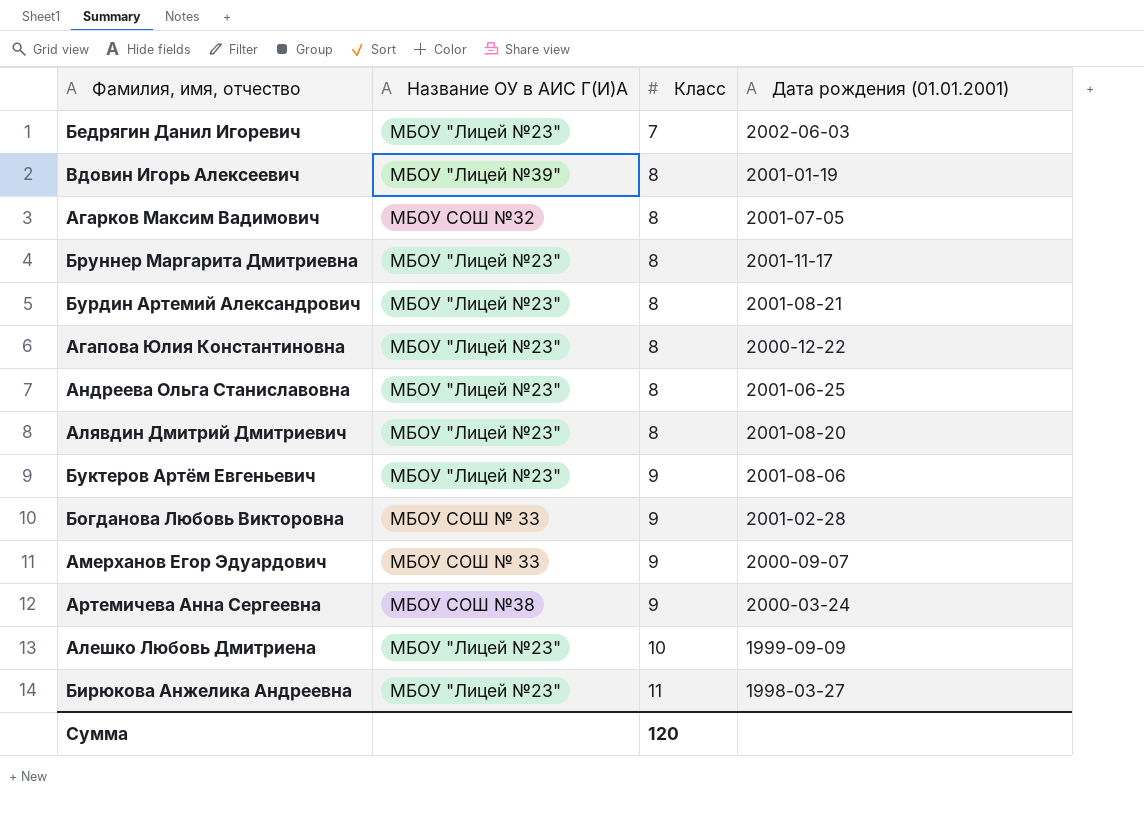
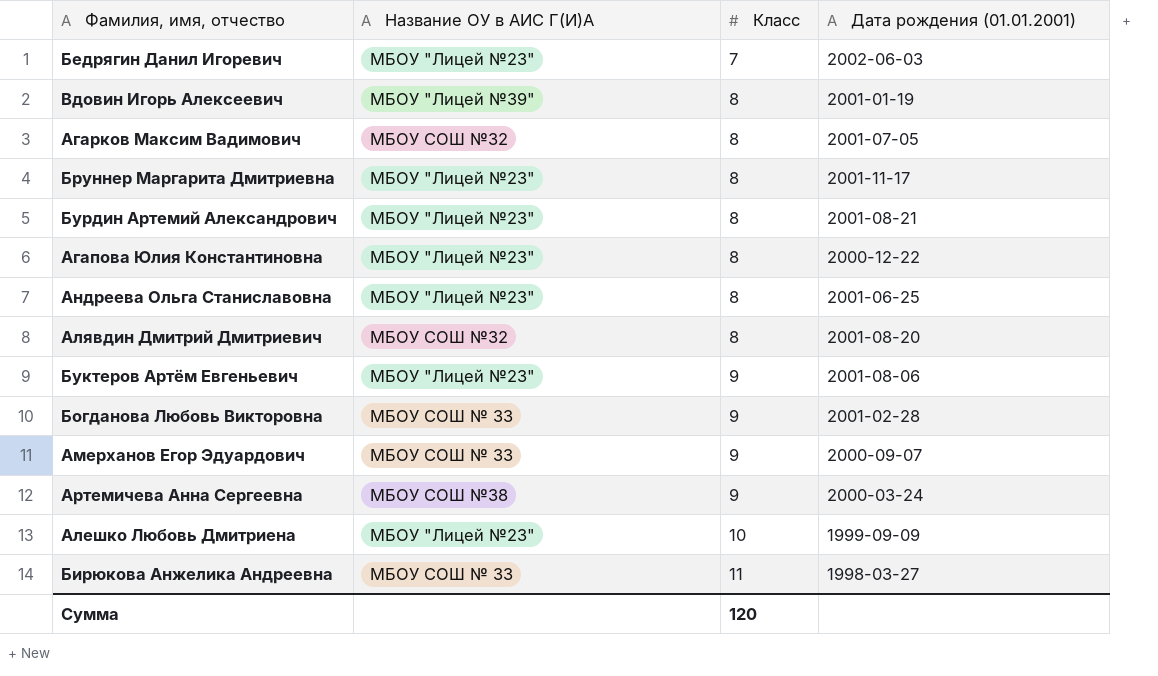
Алявдин Дмитрий Дмитриевич | Название ОУ в АИС Г(И)А: МБОУ "Лицей №23" -> МБОУ СОШ №32
Бирюкова Анжелика Андреевна | Название ОУ в АИС Г(И)А: МБОУ "Лицей №23" -> МБОУ СОШ № 33

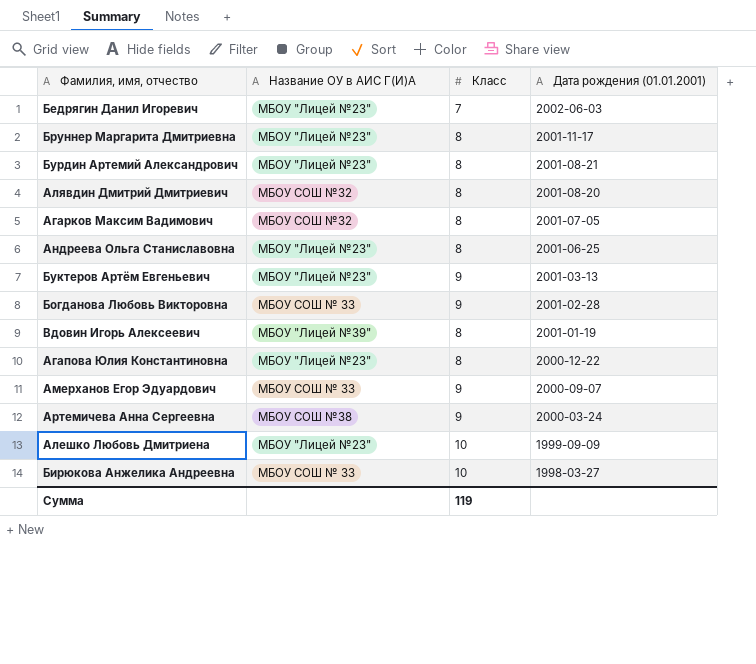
row order: Класс ascending -> Дата рождения (01.01.2001) descending
Буктеров Артём Евгеньевич | Дата рождения (01.01.2001): 2001-08-06 -> 2001-03-13
Бирюкова Анжелика Андреевна | Класс: 11 -> 10
Сумма | Класс: 120 -> 119

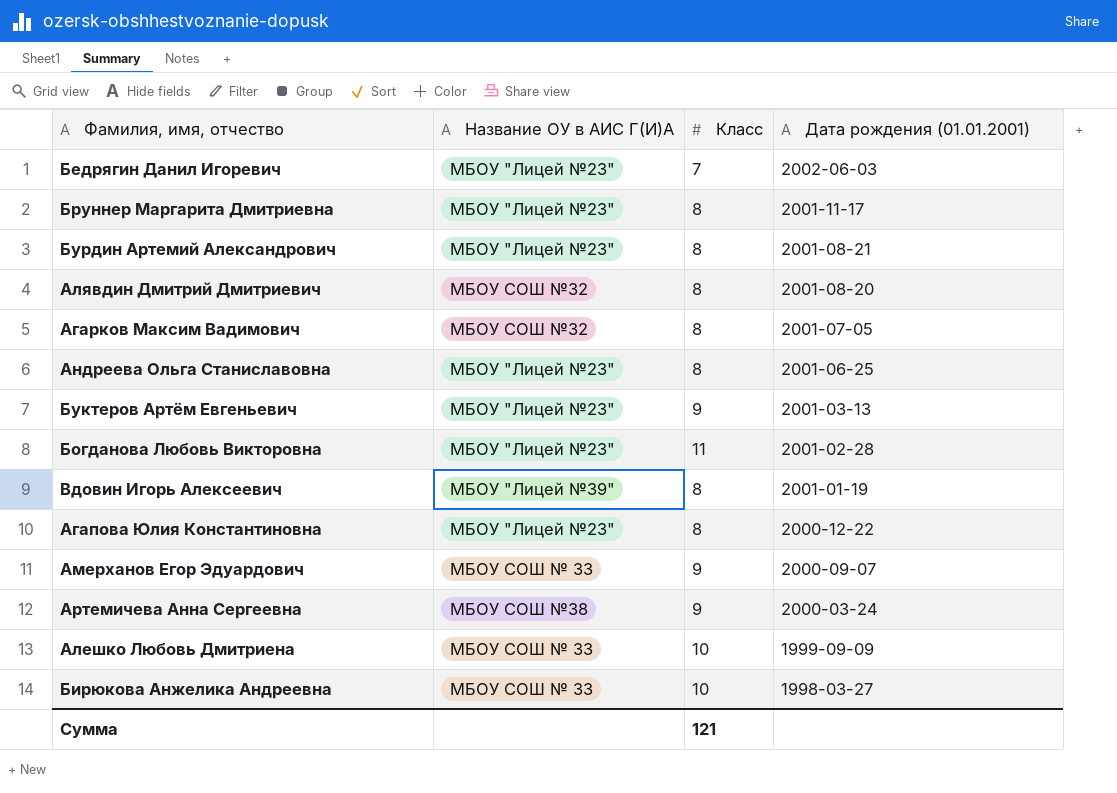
Богданова Любовь Викторовна | Название ОУ в АИС Г(И)А: МБОУ СОШ № 33 -> МБОУ "Лицей №23"
Богданова Любовь Викторовна | Класс: 9 -> 11
Алешко Любовь Дмитриена | Название ОУ в АИС Г(И)А: МБОУ "Лицей №23" -> МБОУ СОШ № 33
Сумма | Класс: 119 -> 121

